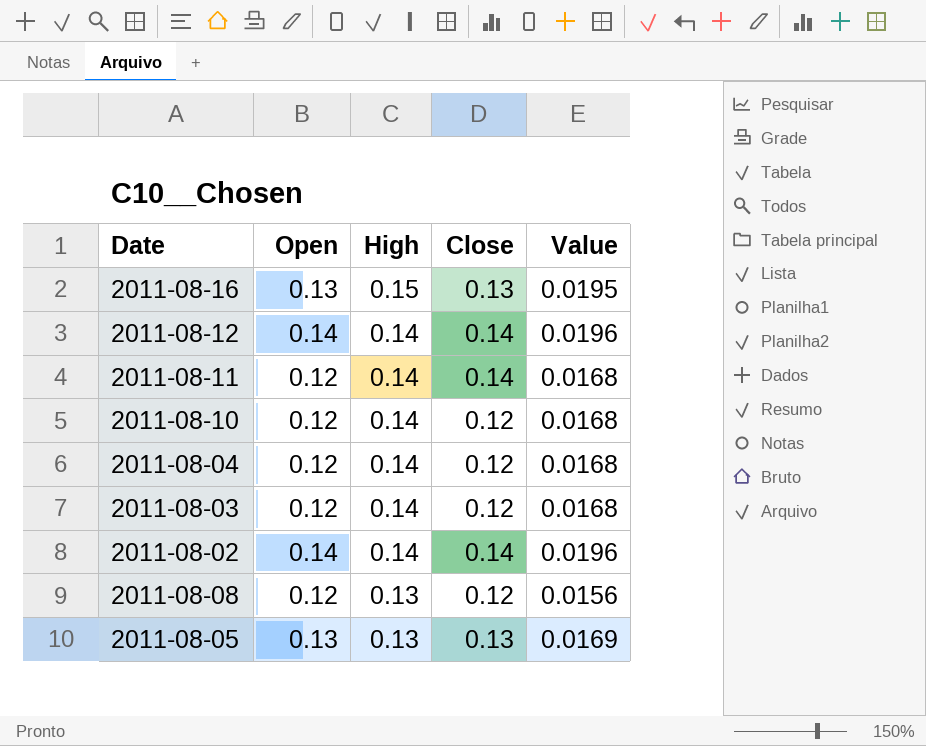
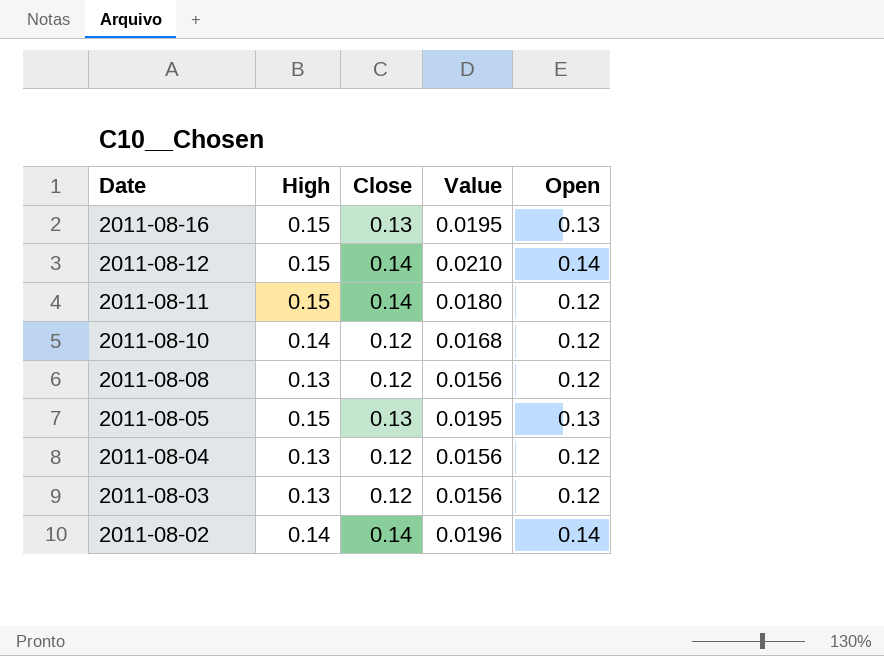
row order: High descending -> Date descending
column Open | position: 2 -> 5
2011-08-12 | High: 0.14 -> 0.15
2011-08-12 | Value: 0.0196 -> 0.0210
2011-08-11 | High: 0.14 -> 0.15
2011-08-11 | Value: 0.0168 -> 0.0180
2011-08-05 | High: 0.13 -> 0.15
2011-08-05 | Value: 0.0169 -> 0.0195
2011-08-04 | High: 0.14 -> 0.13
2011-08-04 | Value: 0.0168 -> 0.0156
2011-08-03 | High: 0.14 -> 0.13
2011-08-03 | Value: 0.0168 -> 0.0156

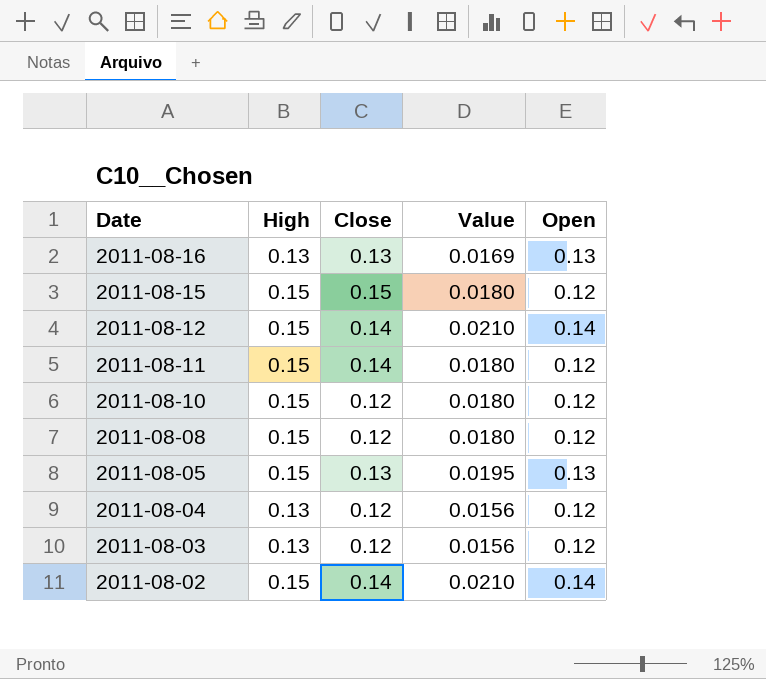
2011-08-16 | High: 0.15 -> 0.13
2011-08-16 | Value: 0.0195 -> 0.0169
row 2011-08-15: none -> 0.15 | 0.15 | 0.0180 | 0.12
2011-08-10 | High: 0.14 -> 0.15
2011-08-10 | Value: 0.0168 -> 0.0180
2011-08-08 | High: 0.13 -> 0.15
2011-08-08 | Value: 0.0156 -> 0.0180
2011-08-02 | High: 0.14 -> 0.15
2011-08-02 | Value: 0.0196 -> 0.0210

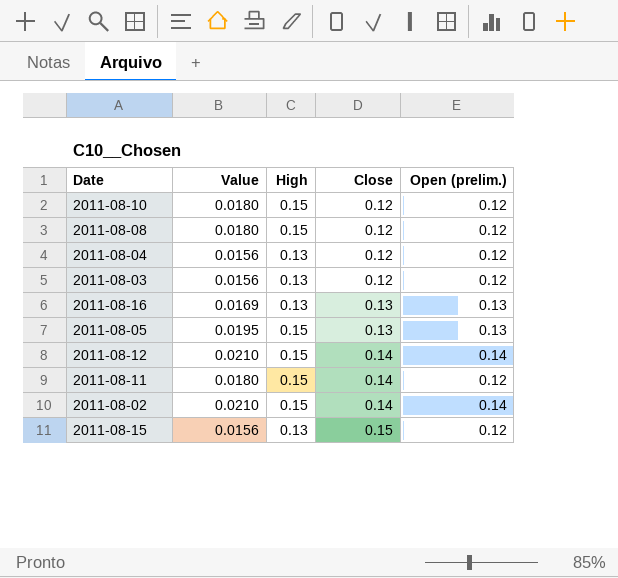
row order: Date descending -> Close ascending
column Value | position: 4 -> 2
column name: Open -> Open (prelim.)
2011-08-15 | Value: 0.0180 -> 0.0156
2011-08-15 | High: 0.15 -> 0.13

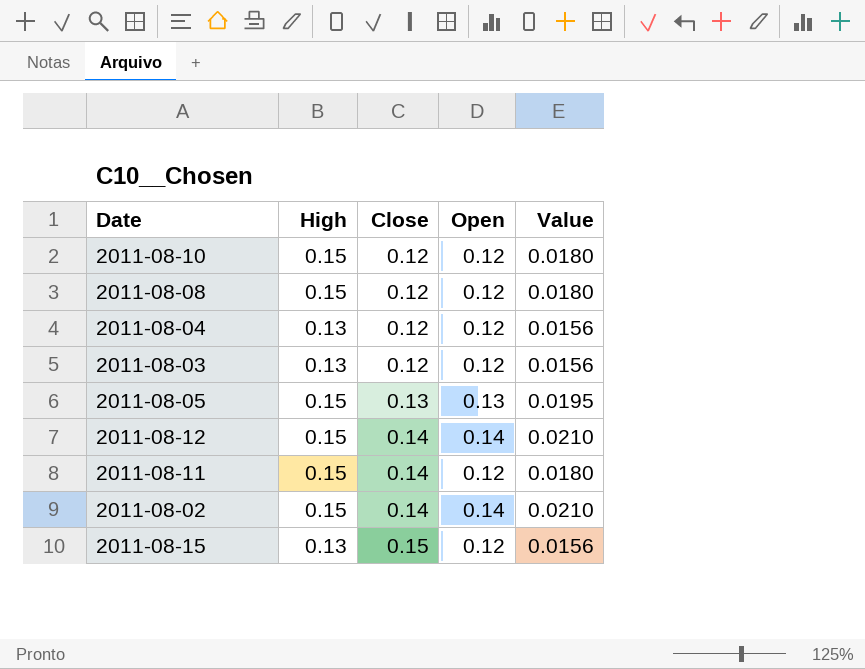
column name: Open (prelim.) -> Open
column Value | position: 2 -> 5
row 2011-08-16: 0.0169 | 0.13 | 0.13 | 0.13 -> none

